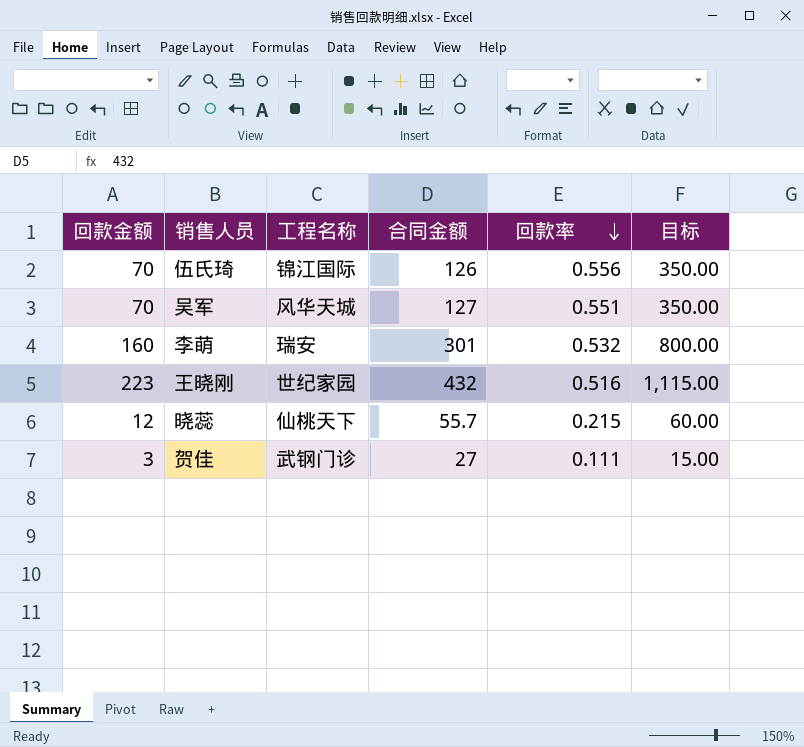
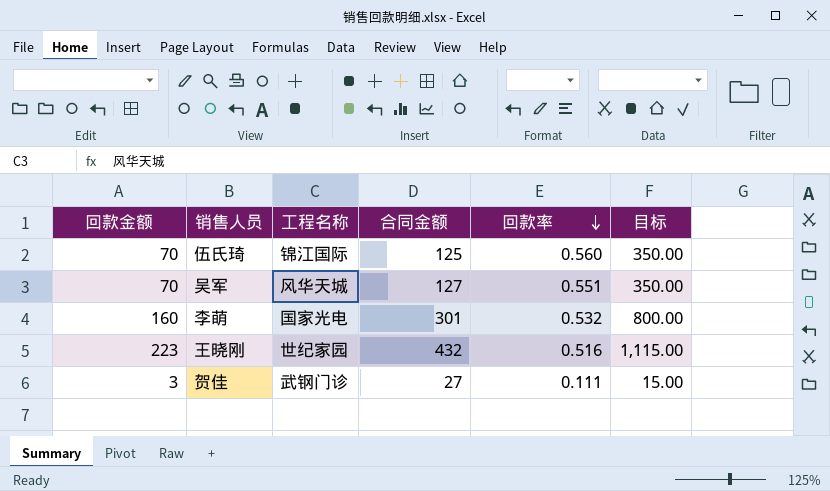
row 晓蕊: 12 | 仙桃天下 | 55.7 | 0.215 | 60.00 -> none
伍氏琦 | 合同金额: 126 -> 125
伍氏琦 | 回款率: 0.556 -> 0.560
李萌 | 工程名称: 瑞安 -> 国家光电

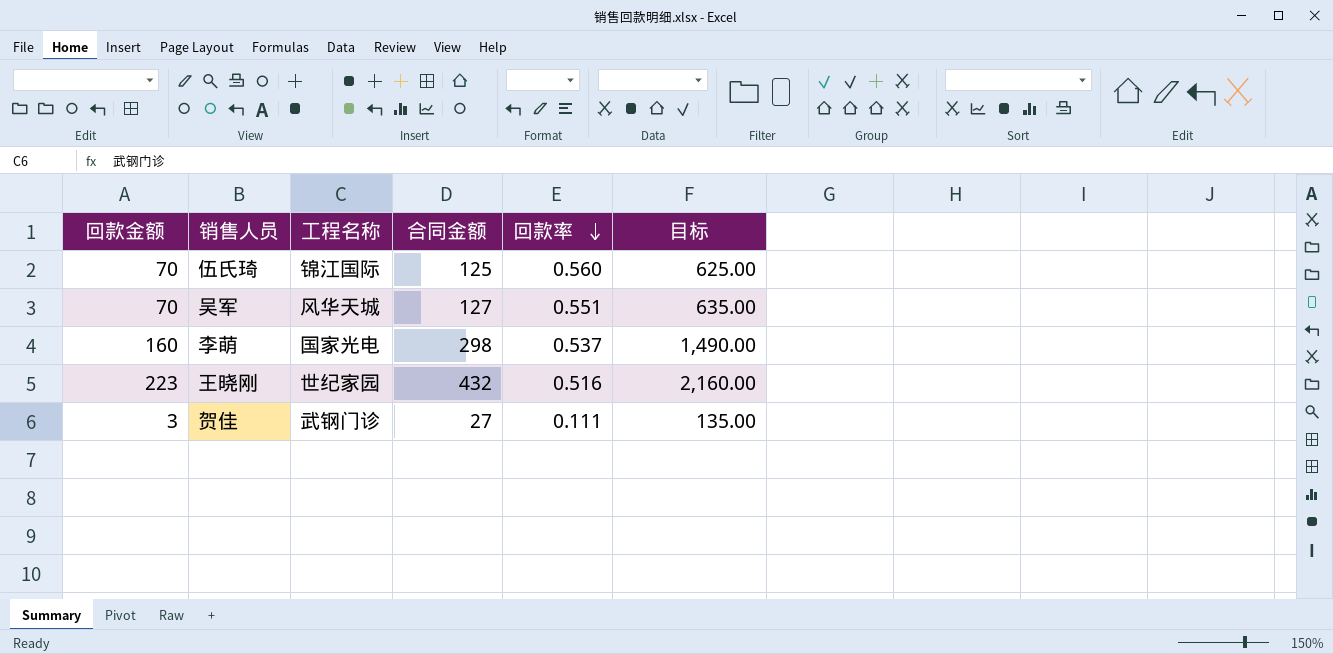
column 目标 | formula: [回款金额] * 5 -> [合同金额] * 5
李萌 | 合同金额: 301 -> 298
李萌 | 回款率: 0.532 -> 0.537

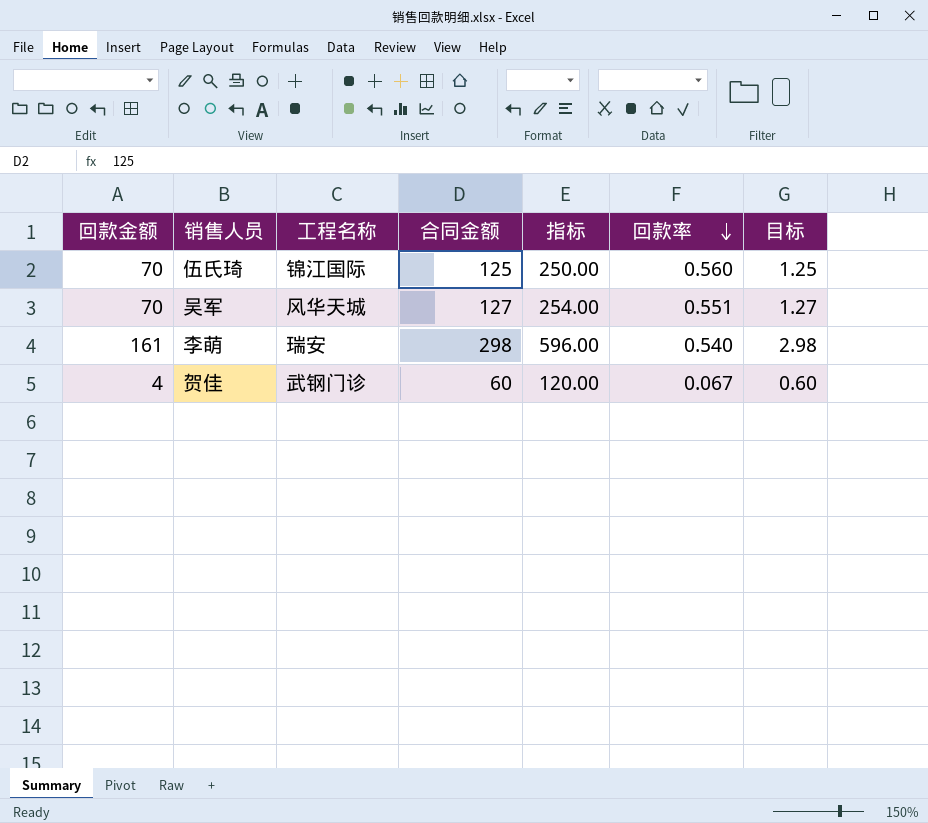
column 指标 | formula: none -> [合同金额] * 2
column 目标 | formula: [合同金额] * 5 -> [合同金额] * 0.01
row 王晓刚: 223 | 世纪家园 | 432 | 0.516 | 2,160.00 -> none
李萌 | 回款金额: 160 -> 161
李萌 | 工程名称: 国家光电 -> 瑞安
李萌 | 回款率: 0.537 -> 0.540
贺佳 | 回款金额: 3 -> 4
贺佳 | 合同金额: 27 -> 60
贺佳 | 回款率: 0.111 -> 0.067

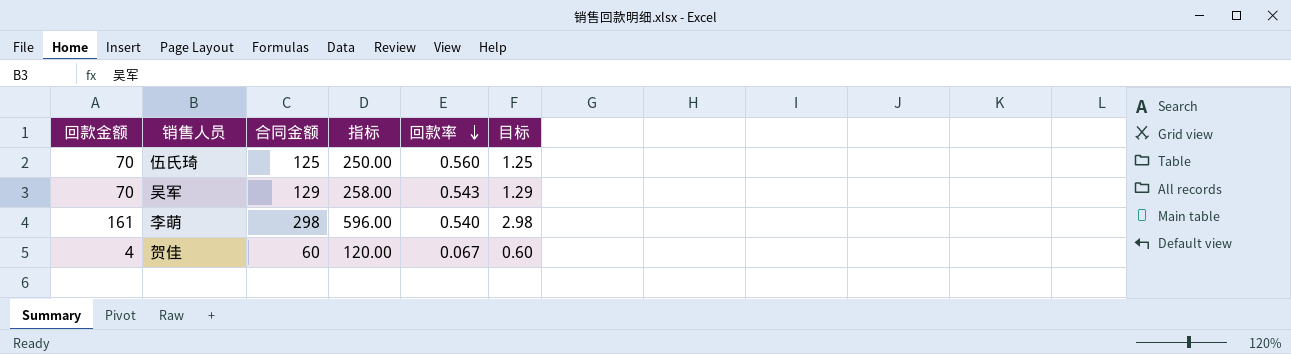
column 工程名称 | position: 3 -> none
吴军 | 合同金额: 127 -> 129
吴军 | 指标: 254.00 -> 258.00
吴军 | 回款率: 0.551 -> 0.543
吴军 | 目标: 1.27 -> 1.29

